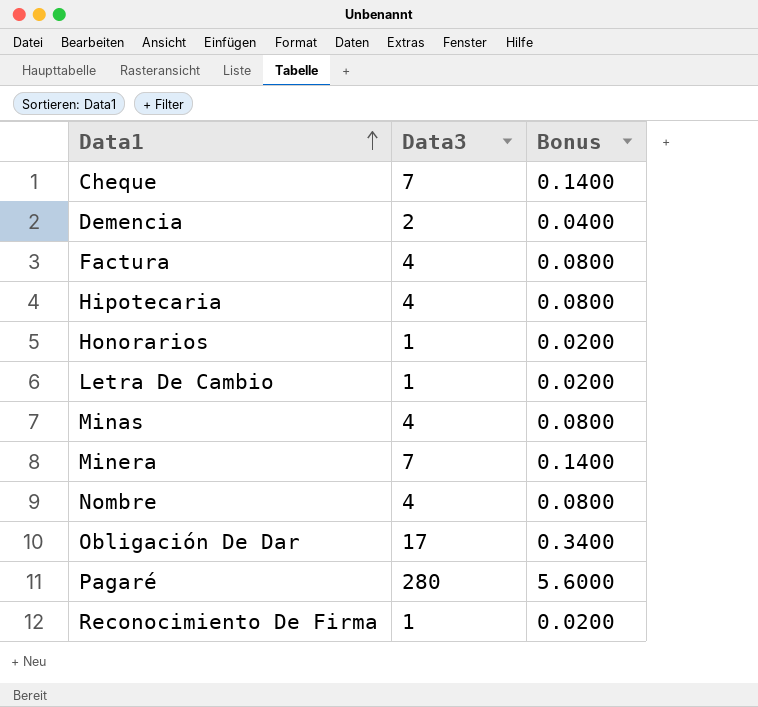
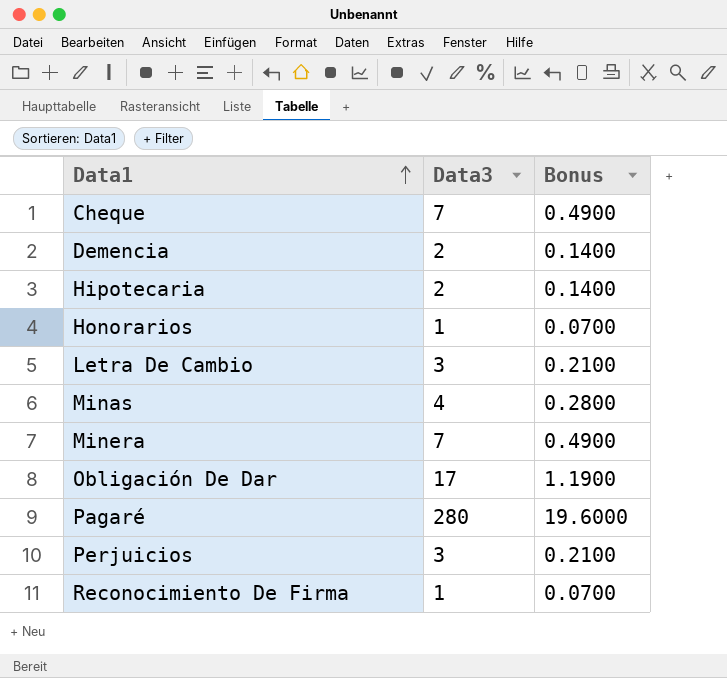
column Bonus | formula: [Data3] * 0.02 -> [Data3] * 0.07
row Factura: 4 | 0.0800 -> none
row Nombre: 4 | 0.0800 -> none
Hipotecaria | Data3: 4 -> 2
Letra De Cambio | Data3: 1 -> 3
row Perjuicios: none -> 3 | 0.2100

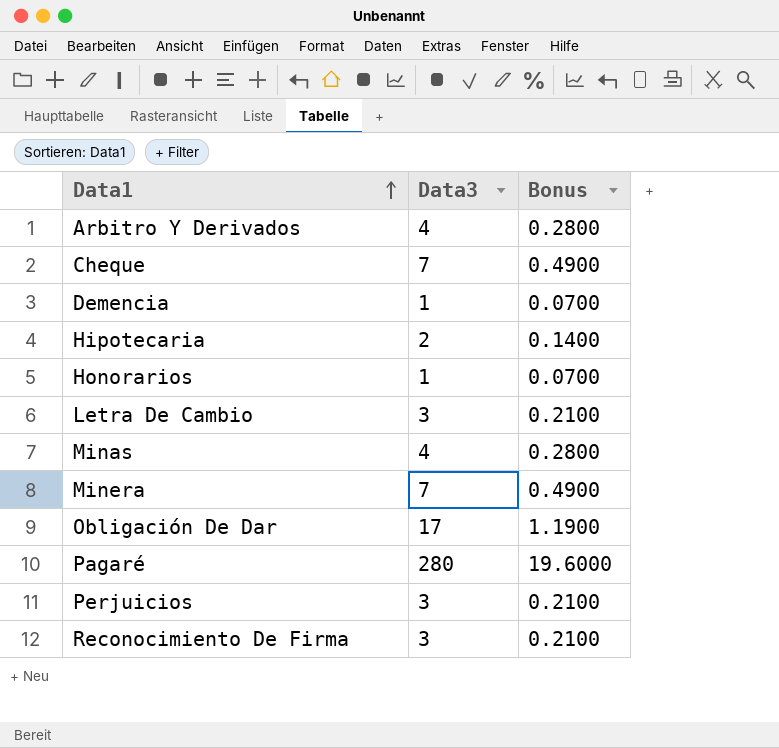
row Arbitro Y Derivados: none -> 4 | 0.2800
Demencia | Data3: 2 -> 1
Demencia | Bonus: 0.1400 -> 0.0700
Reconocimiento De Firma | Data3: 1 -> 3
Reconocimiento De Firma | Bonus: 0.0700 -> 0.2100

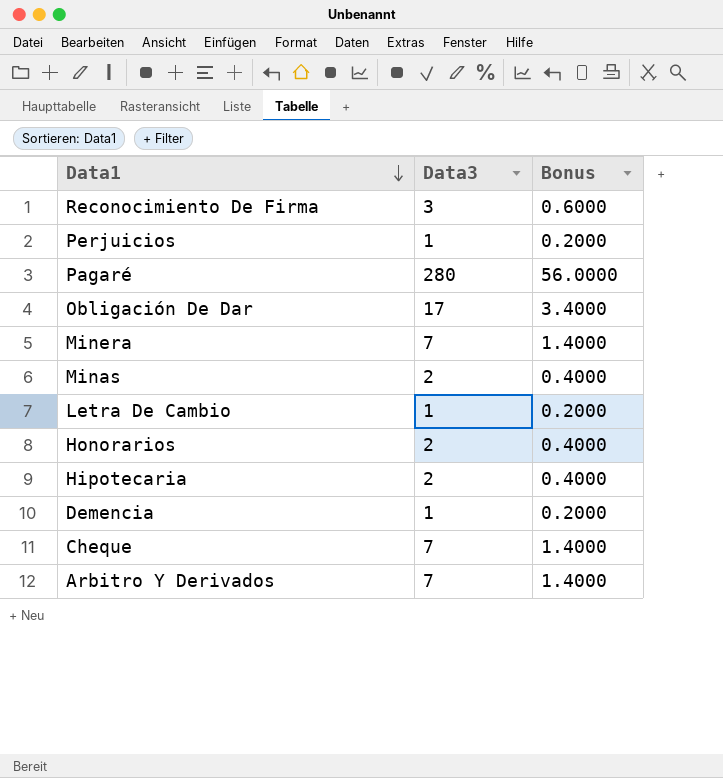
row order: Data1 ascending -> Data1 descending
column Bonus | formula: [Data3] * 0.07 -> [Data3] * 0.2
Perjuicios | Data3: 3 -> 1
Minas | Data3: 4 -> 2
Letra De Cambio | Data3: 3 -> 1
Honorarios | Data3: 1 -> 2
Arbitro Y Derivados | Data3: 4 -> 7

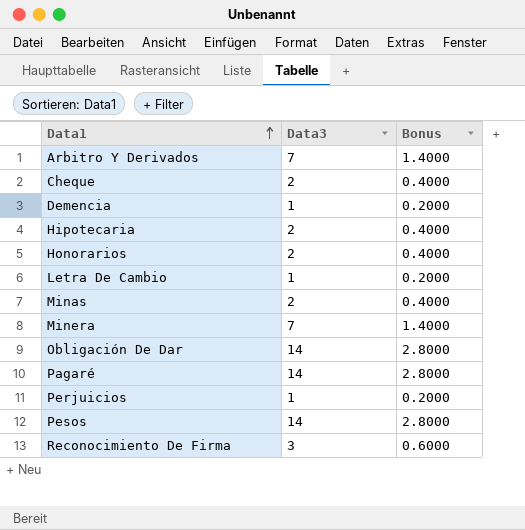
row order: Data1 descending -> Data1 ascending
Cheque | Data3: 7 -> 2
Cheque | Bonus: 1.4000 -> 0.4000
Obligación De Dar | Data3: 17 -> 14
Obligación De Dar | Bonus: 3.4000 -> 2.8000
Pagaré | Data3: 280 -> 14
Pagaré | Bonus: 56.0000 -> 2.8000
row Pesos: none -> 14 | 2.8000

